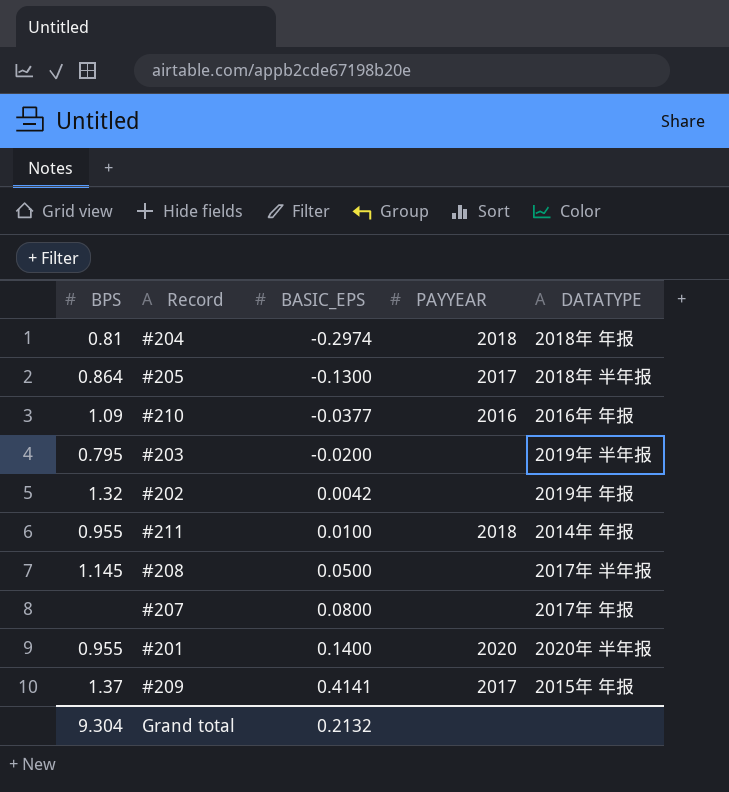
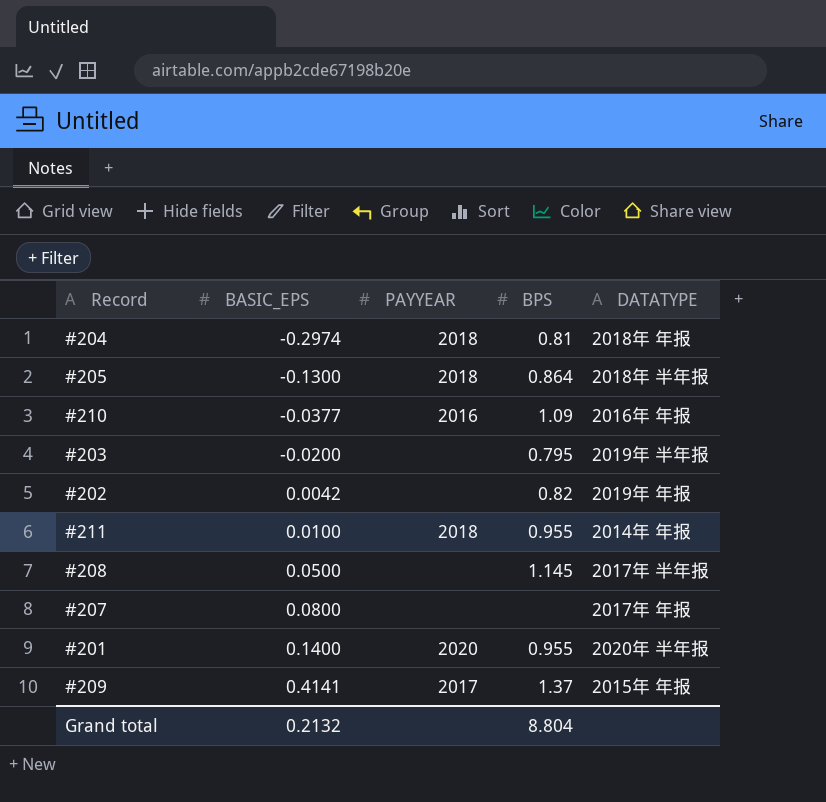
column BPS | position: 1 -> 4
#205 | PAYYEAR: 2017 -> 2018
#202 | BPS: 1.32 -> 0.82
Grand total | BPS: 9.304 -> 8.804

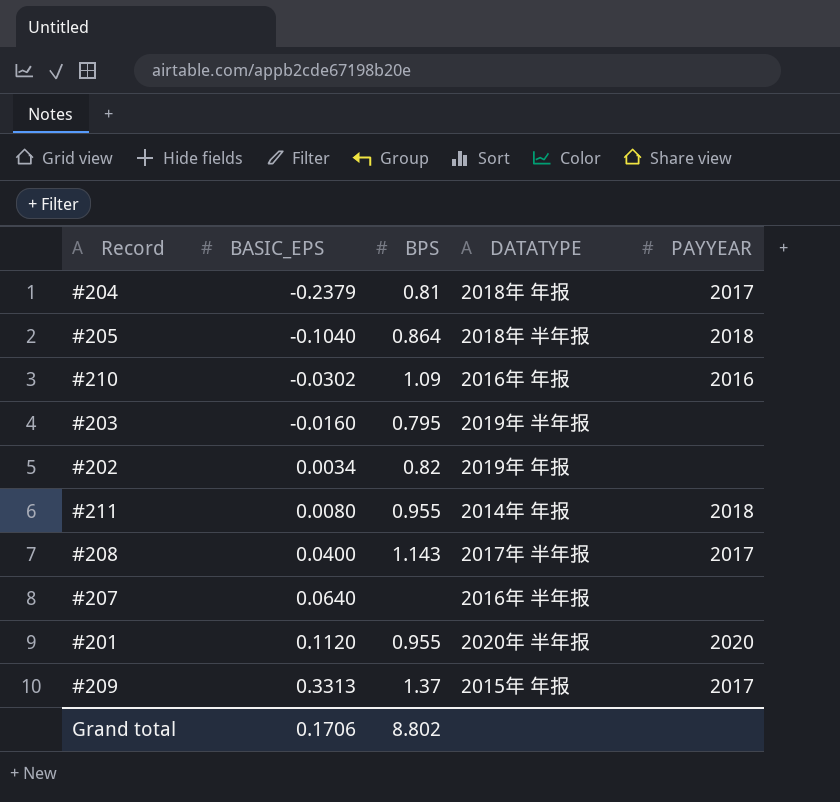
column PAYYEAR | position: 3 -> 5
#204 | BASIC_EPS: -0.2974 -> -0.2379
#204 | PAYYEAR: 2018 -> 2017
#205 | BASIC_EPS: -0.1300 -> -0.1040
#210 | BASIC_EPS: -0.0377 -> -0.0302
#203 | BASIC_EPS: -0.0200 -> -0.0160
#202 | BASIC_EPS: 0.0042 -> 0.0034
#211 | BASIC_EPS: 0.0100 -> 0.0080
#208 | BASIC_EPS: 0.0500 -> 0.0400
#208 | BPS: 1.145 -> 1.143
#208 | PAYYEAR: none -> 2017
#207 | BASIC_EPS: 0.0800 -> 0.0640
#207 | DATATYPE: 2017年 年报 -> 2016年 半年报
#201 | BASIC_EPS: 0.1400 -> 0.1120
#209 | BASIC_EPS: 0.4141 -> 0.3313
Grand total | BASIC_EPS: 0.2132 -> 0.1706
Grand total | BPS: 8.804 -> 8.802

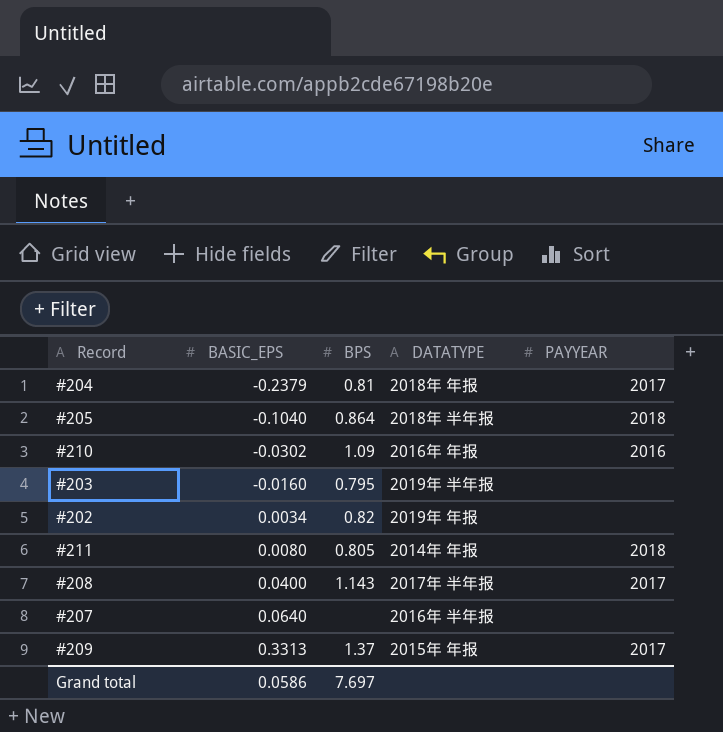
row #201: 0.1120 | 0.955 | 2020年 半年报 | 2020 -> none
#211 | BPS: 0.955 -> 0.805
Grand total | BASIC_EPS: 0.1706 -> 0.0586
Grand total | BPS: 8.802 -> 7.697

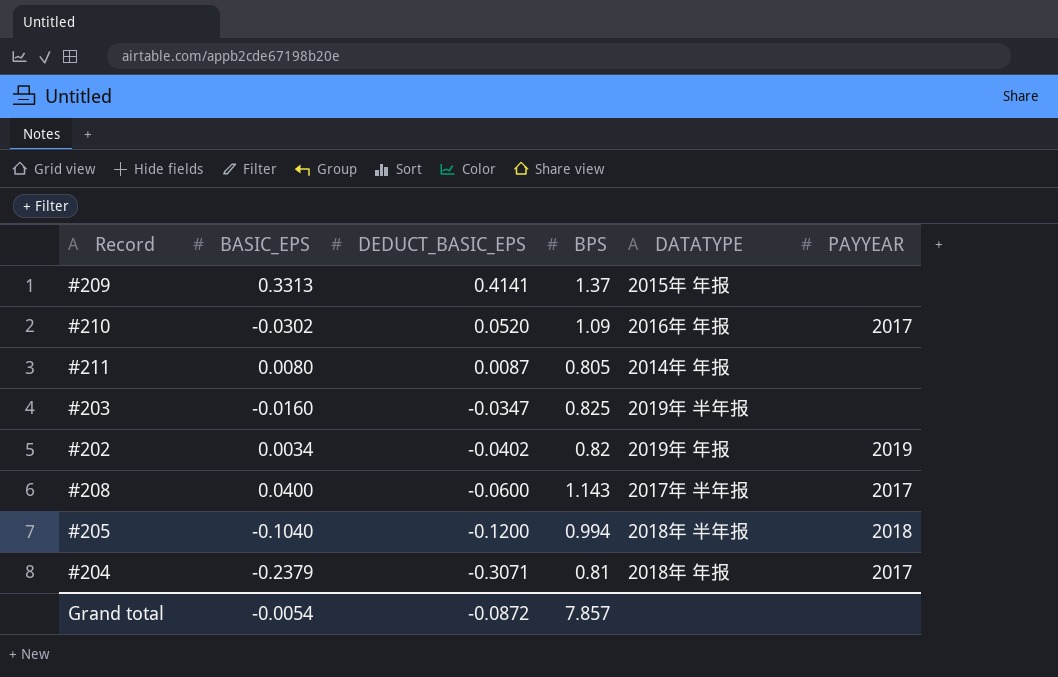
row order: BASIC_EPS ascending -> DEDUCT_BASIC_EPS descending
column DEDUCT_BASIC_EPS | position: none -> 3
row #207: 0.0640 | none | 2016年 半年报 | none -> none
#209 | PAYYEAR: 2017 -> none
#210 | PAYYEAR: 2016 -> 2017
#211 | PAYYEAR: 2018 -> none
#203 | BPS: 0.795 -> 0.825
#202 | PAYYEAR: none -> 2019
#205 | BPS: 0.864 -> 0.994
Grand total | BASIC_EPS: 0.0586 -> -0.0054
Grand total | BPS: 7.697 -> 7.857

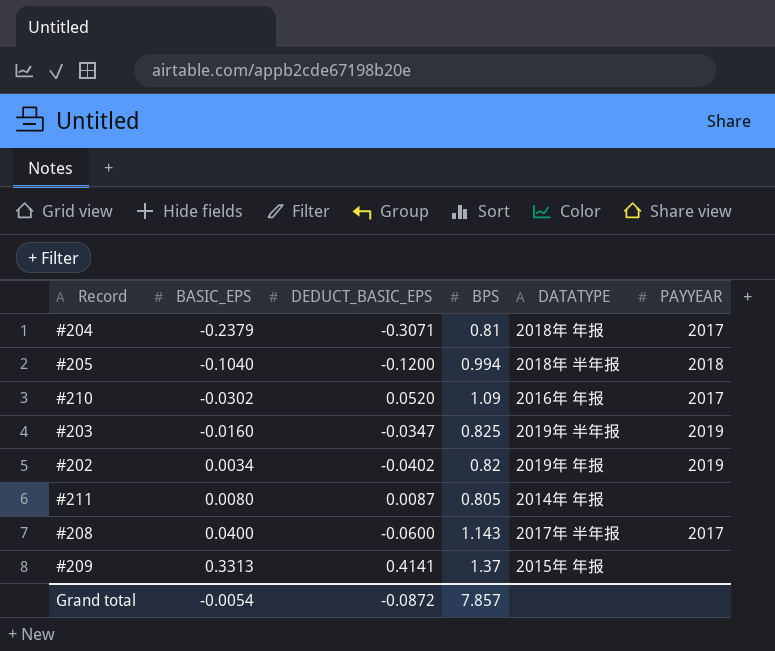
row order: DEDUCT_BASIC_EPS descending -> BASIC_EPS ascending
#203 | PAYYEAR: none -> 2019

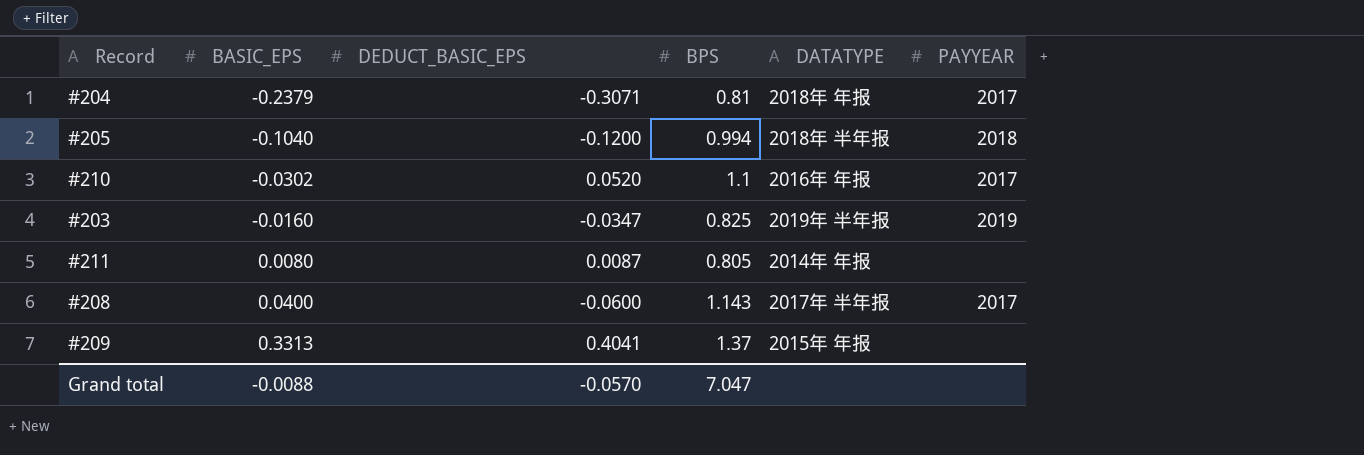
row #202: 0.0034 | -0.0402 | 0.82 | 2019年 年报 | 2019 -> none
#210 | BPS: 1.09 -> 1.1
#209 | DEDUCT_BASIC_EPS: 0.4141 -> 0.4041
Grand total | BASIC_EPS: -0.0054 -> -0.0088
Grand total | DEDUCT_BASIC_EPS: -0.0872 -> -0.0570
Grand total | BPS: 7.857 -> 7.047

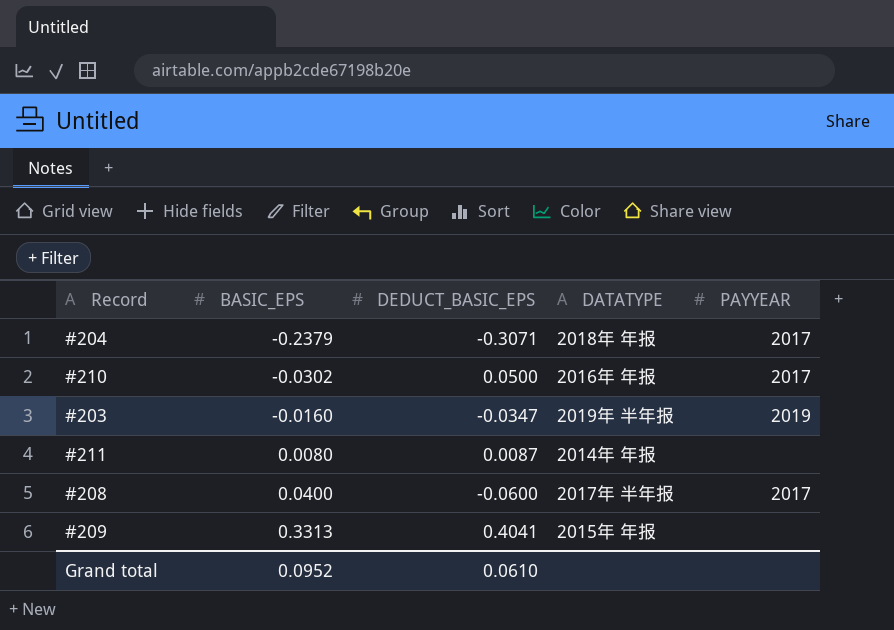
column BPS | position: 4 -> none
row #205: -0.1040 | -0.1200 | 0.994 | 2018年 半年报 | 2018 -> none
#210 | DEDUCT_BASIC_EPS: 0.0520 -> 0.0500
Grand total | BASIC_EPS: -0.0088 -> 0.0952
Grand total | DEDUCT_BASIC_EPS: -0.0570 -> 0.0610

